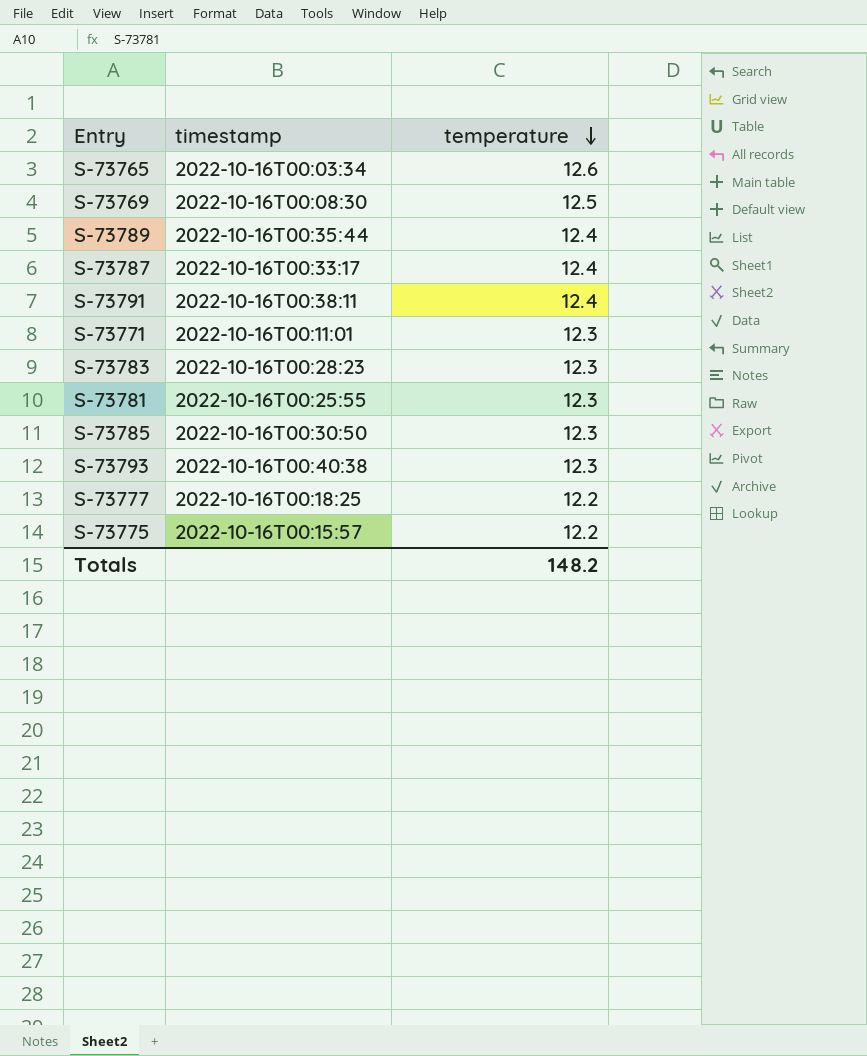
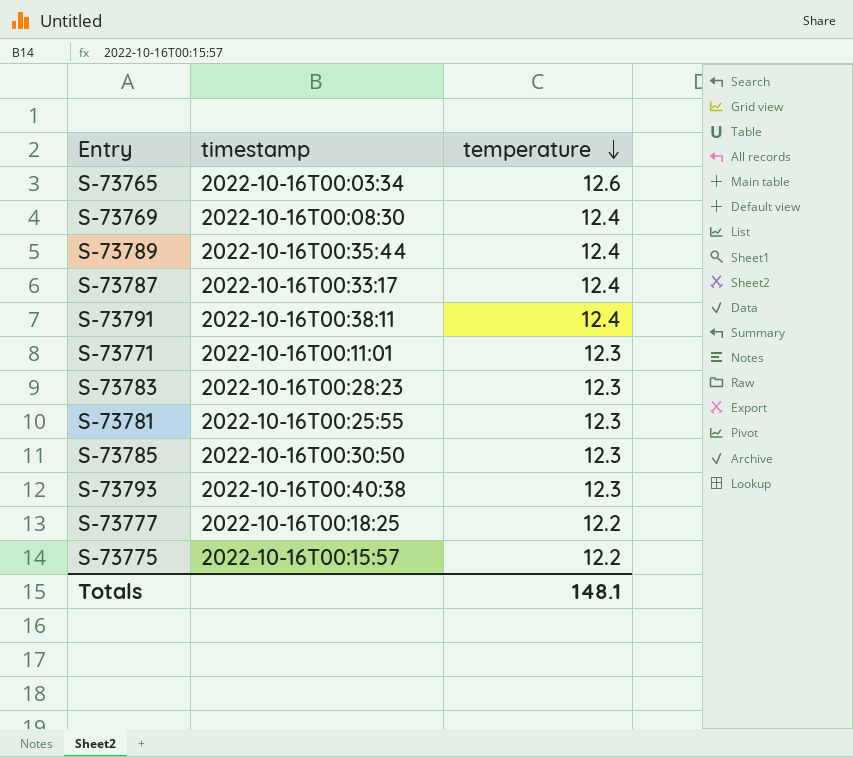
S-73769 | temperature: 12.5 -> 12.4
Totals | temperature: 148.2 -> 148.1

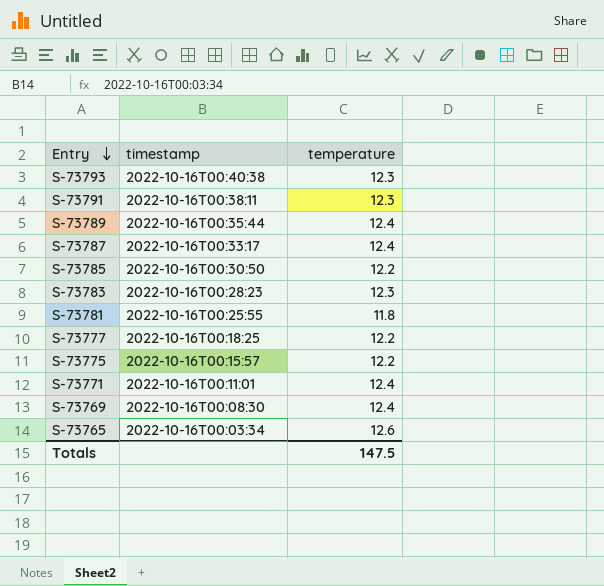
row order: temperature descending -> Entry descending
S-73791 | temperature: 12.4 -> 12.3
S-73785 | temperature: 12.3 -> 12.2
S-73781 | temperature: 12.3 -> 11.8
S-73771 | temperature: 12.3 -> 12.4
Totals | temperature: 148.1 -> 147.5

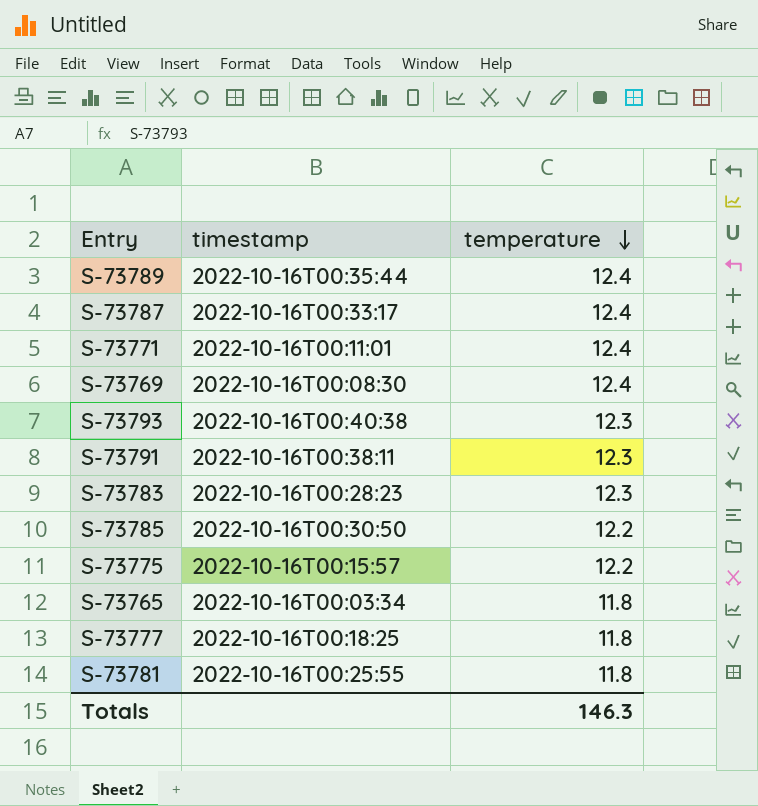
row order: Entry descending -> temperature descending
S-73765 | temperature: 12.6 -> 11.8
S-73777 | temperature: 12.2 -> 11.8
Totals | temperature: 147.5 -> 146.3

